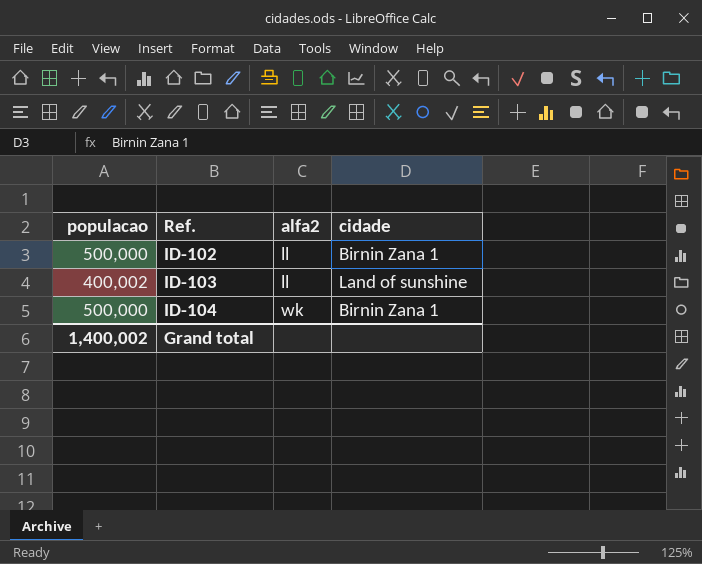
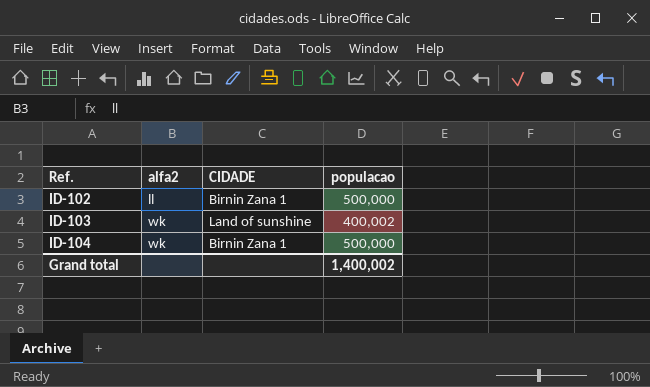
column name: cidade -> CIDADE
column populacao | position: 1 -> 4
ID-103 | alfa2: ll -> wk

